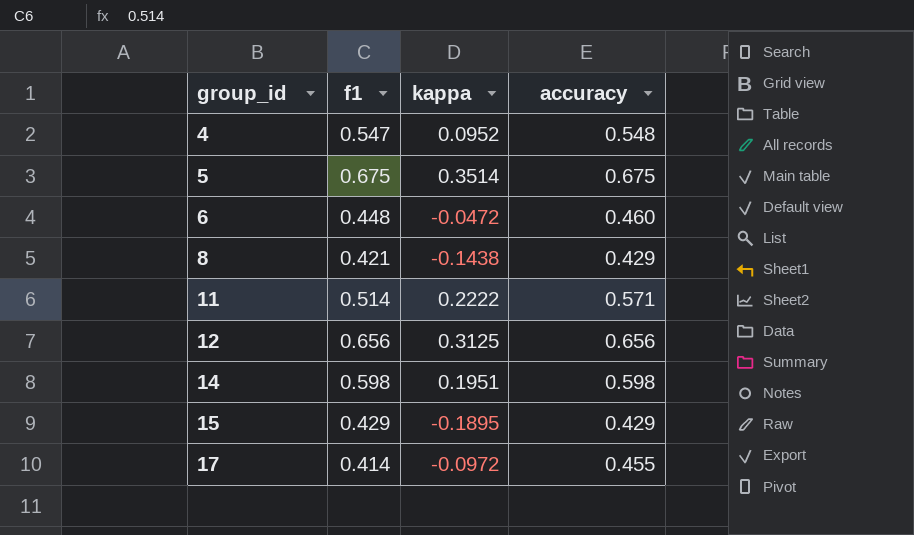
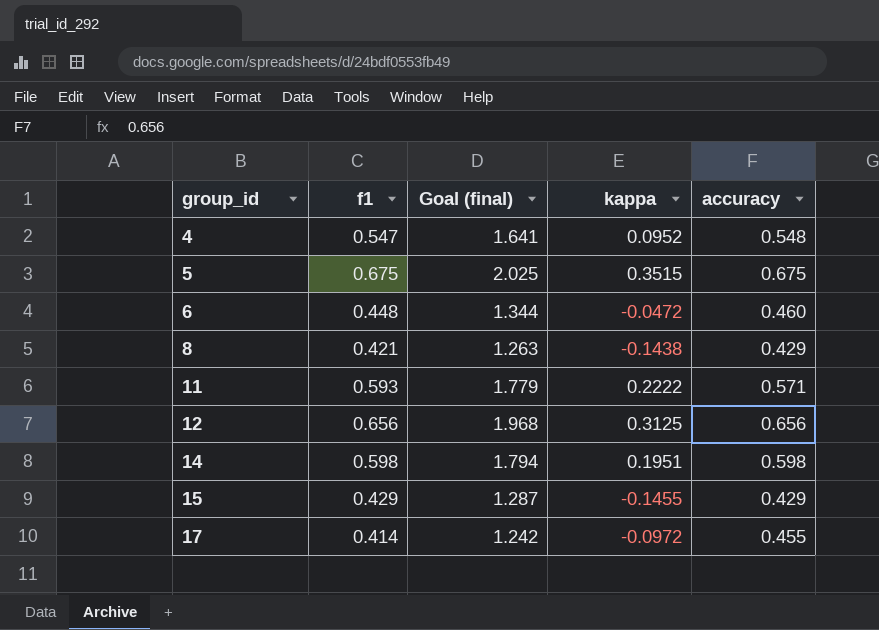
column Goal (final) | formula: none -> [f1] * 3
5 | kappa: 0.3514 -> 0.3515
11 | f1: 0.514 -> 0.593
15 | kappa: -0.1895 -> -0.1455

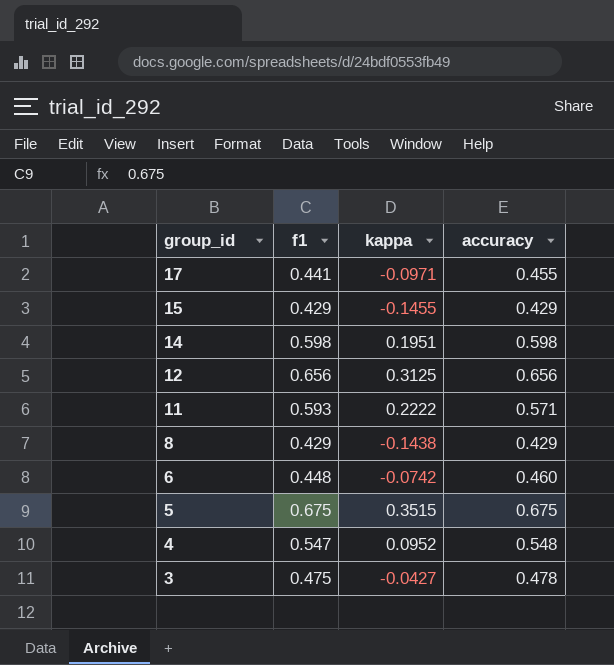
row order: group_id ascending -> group_id descending
column Goal (final) | formula: [f1] * 3 -> none
17 | f1: 0.414 -> 0.441
17 | kappa: -0.0972 -> -0.0971
8 | f1: 0.421 -> 0.429
6 | kappa: -0.0472 -> -0.0742
row 3: none -> 0.475 | -0.0427 | 0.478

